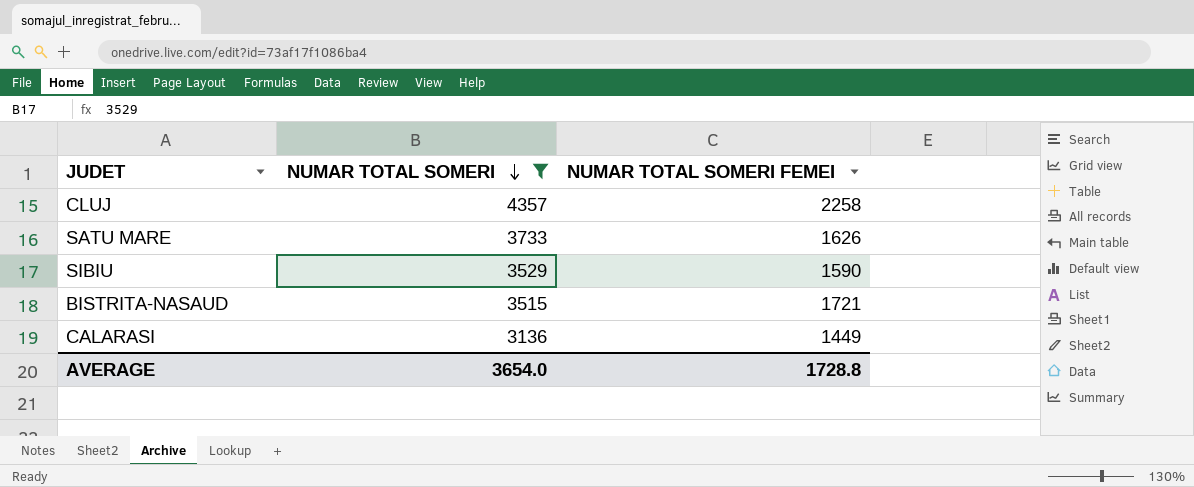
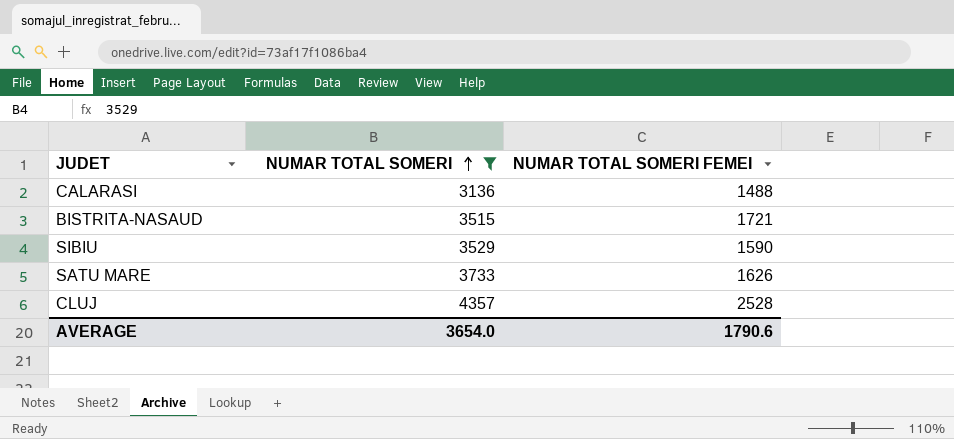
row order: NUMAR TOTAL SOMERI descending -> NUMAR TOTAL SOMERI ascending
CALARASI | NUMAR TOTAL SOMERI FEMEI: 1449 -> 1488
CLUJ | NUMAR TOTAL SOMERI FEMEI: 2258 -> 2528
AVERAGE | NUMAR TOTAL SOMERI FEMEI: 1728.8 -> 1790.6

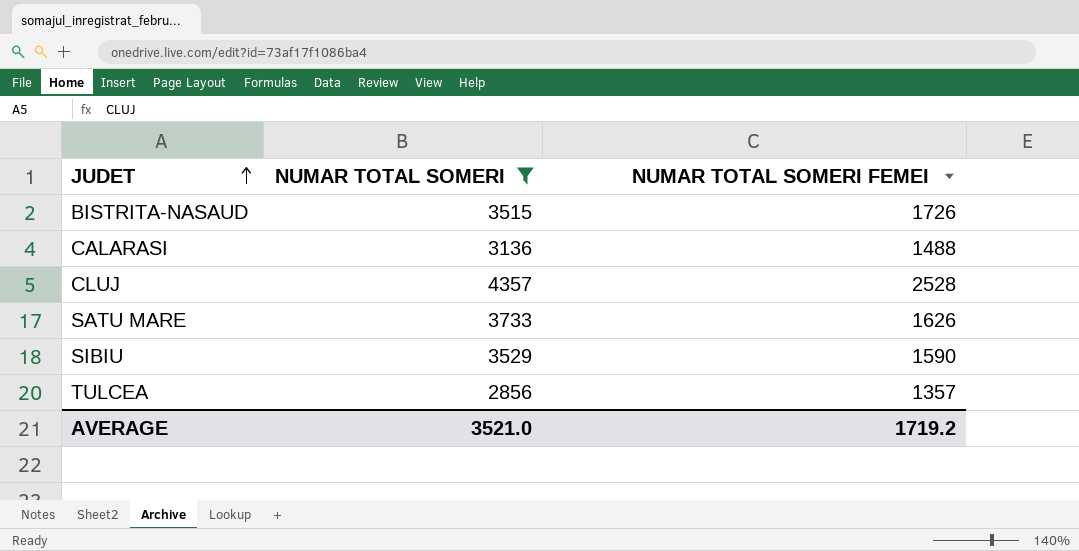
row order: NUMAR TOTAL SOMERI ascending -> JUDET ascending
BISTRITA-NASAUD | NUMAR TOTAL SOMERI FEMEI: 1721 -> 1726
row TULCEA: none -> 2856 | 1357
AVERAGE | NUMAR TOTAL SOMERI: 3654.0 -> 3521.0
AVERAGE | NUMAR TOTAL SOMERI FEMEI: 1790.6 -> 1719.2

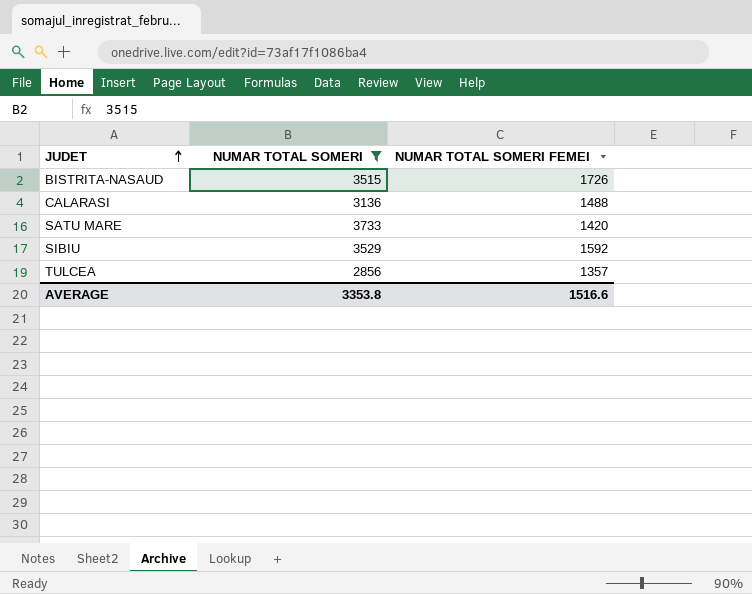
row CLUJ: 4357 | 2528 -> none
SATU MARE | NUMAR TOTAL SOMERI FEMEI: 1626 -> 1420
SIBIU | NUMAR TOTAL SOMERI FEMEI: 1590 -> 1592
AVERAGE | NUMAR TOTAL SOMERI: 3521.0 -> 3353.8
AVERAGE | NUMAR TOTAL SOMERI FEMEI: 1719.2 -> 1516.6

